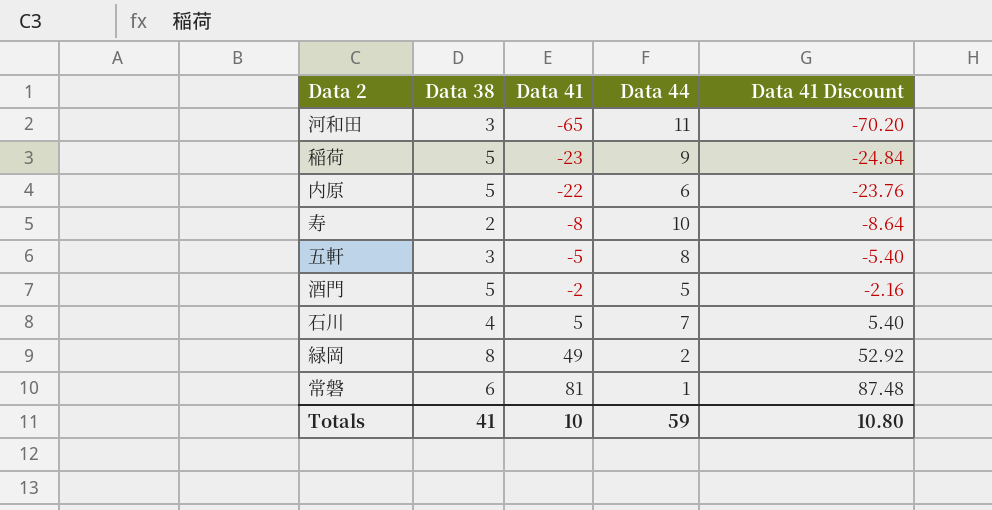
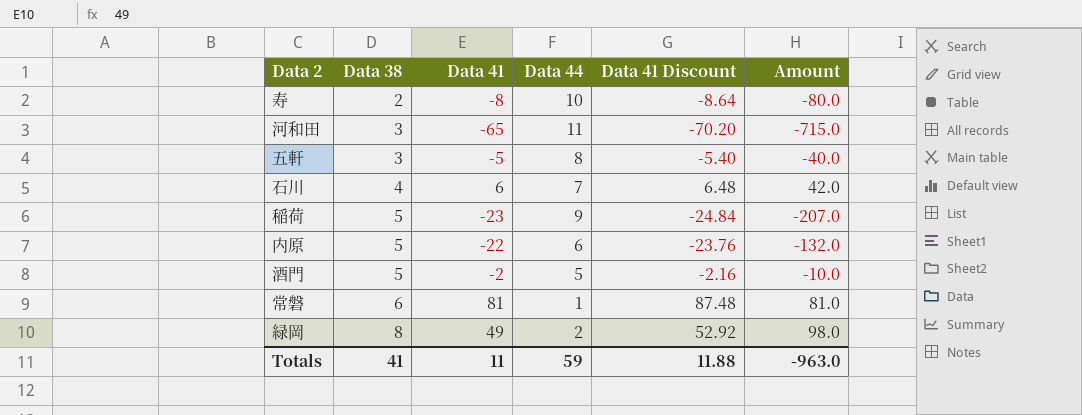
row order: Data 41 ascending -> Data 38 ascending
column Amount | formula: none -> [Data 41] * [Data 44]
石川 | Data 41: 5 -> 6
石川 | Data 41 Discount: 5.40 -> 6.48
Totals | Data 41: 10 -> 11
Totals | Data 41 Discount: 10.80 -> 11.88

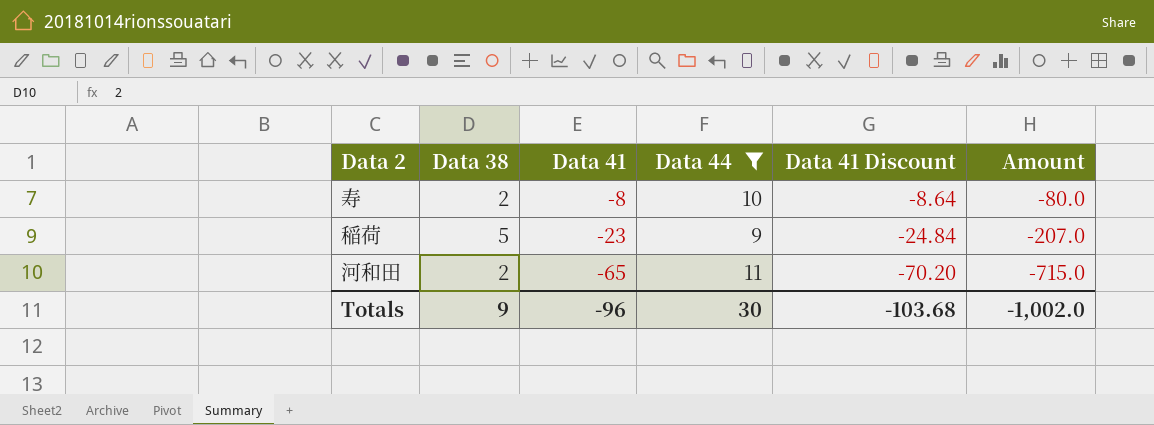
filter: none -> Data 44 >= 9
row order: Data 38 ascending -> Data 41 descending
河和田 | Data 38: 3 -> 2
Totals | Data 38: 41 -> 9
Totals | Data 41: 11 -> -96
Totals | Data 44: 59 -> 30
Totals | Data 41 Discount: 11.88 -> -103.68
Totals | Amount: -963.0 -> -1,002.0

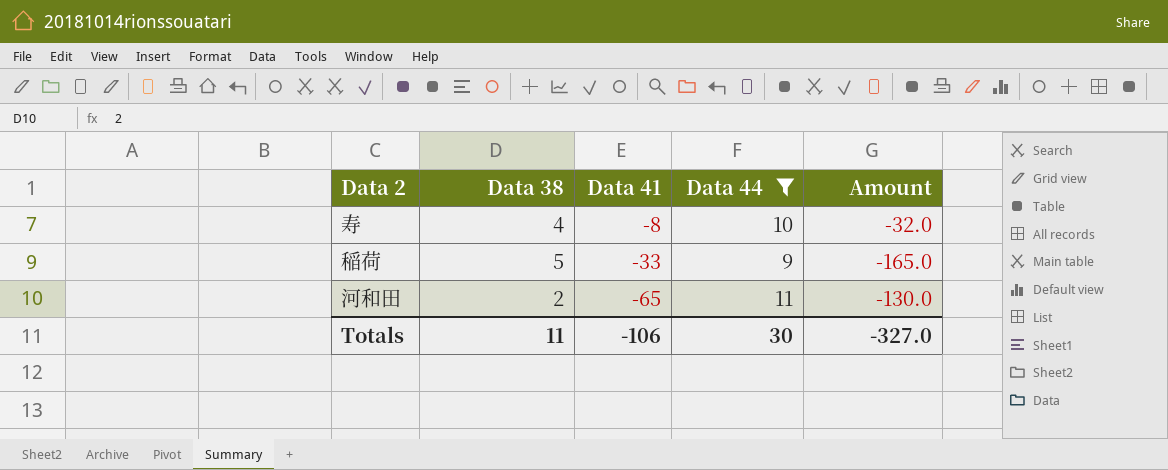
column Data 41 Discount | formula: [Data 41] * 1.08 -> none
column Amount | formula: [Data 41] * [Data 44] -> [Data 38] * [Data 41]
寿 | Data 38: 2 -> 4
稲荷 | Data 41: -23 -> -33
Totals | Data 38: 9 -> 11
Totals | Data 41: -96 -> -106
Totals | Amount: -1,002.0 -> -327.0

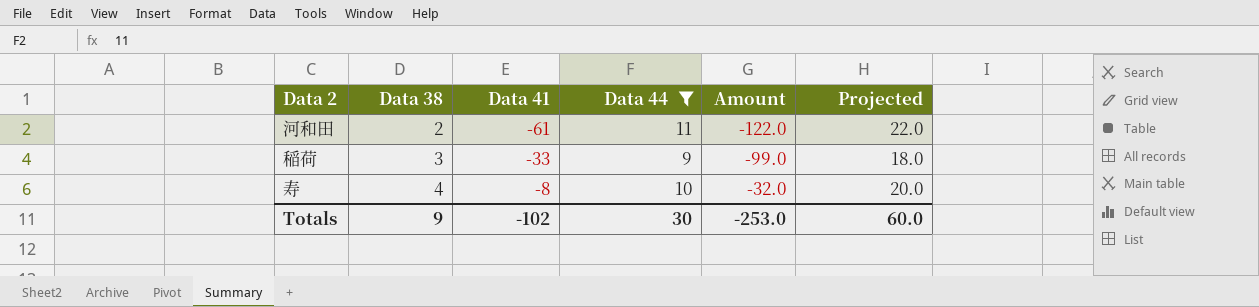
row order: Data 41 descending -> Data 38 ascending
column Projected | formula: none -> [Data 44] * 2
河和田 | Data 41: -65 -> -61
河和田 | Amount: -130.0 -> -122.0
稲荷 | Data 38: 5 -> 3
稲荷 | Amount: -165.0 -> -99.0
Totals | Data 38: 11 -> 9
Totals | Data 41: -106 -> -102
Totals | Amount: -327.0 -> -253.0

